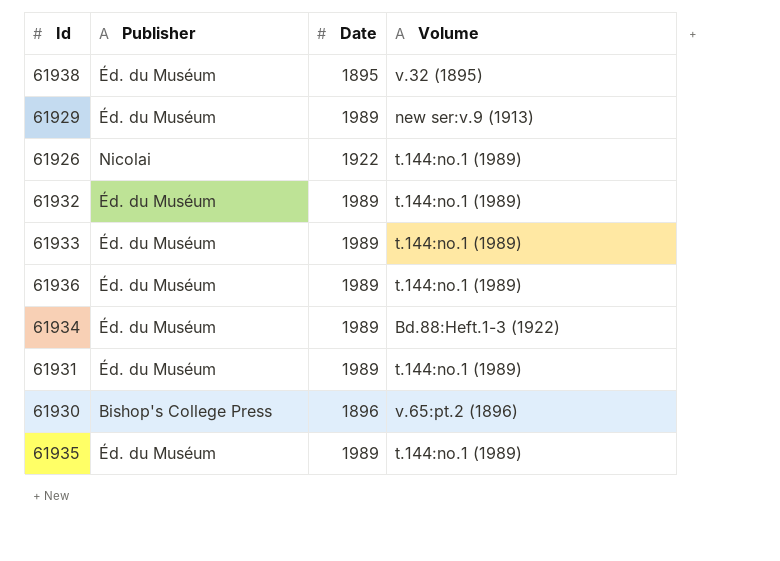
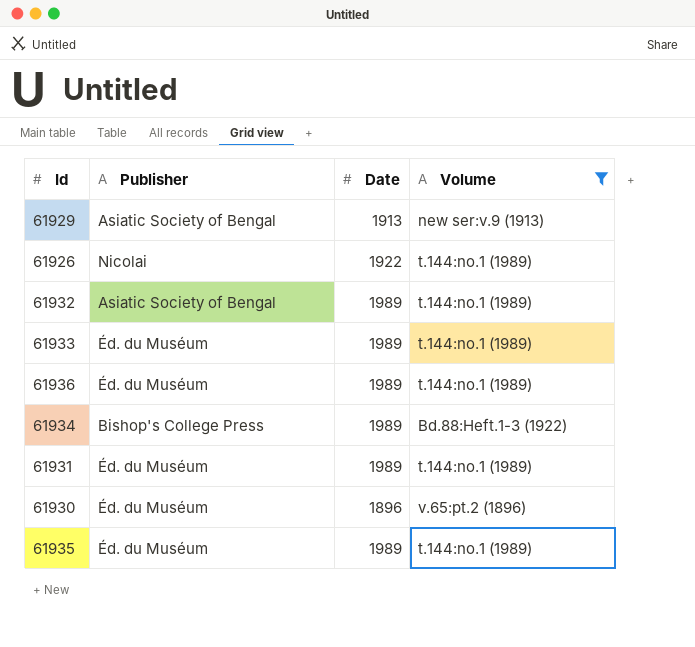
filter: none -> Volume != v.32 (1895)
61929 | Publisher: Éd. du Muséum -> Asiatic Society of Bengal
61929 | Date: 1989 -> 1913
61932 | Publisher: Éd. du Muséum -> Asiatic Society of Bengal
61934 | Publisher: Éd. du Muséum -> Bishop's College Press
61930 | Publisher: Bishop's College Press -> Éd. du Muséum

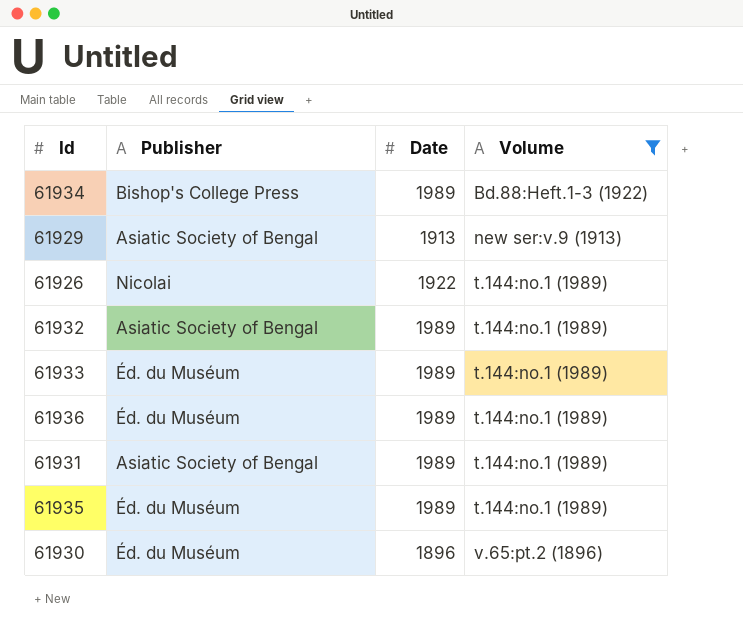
row order: none -> Volume ascending
61931 | Publisher: Éd. du Muséum -> Asiatic Society of Bengal

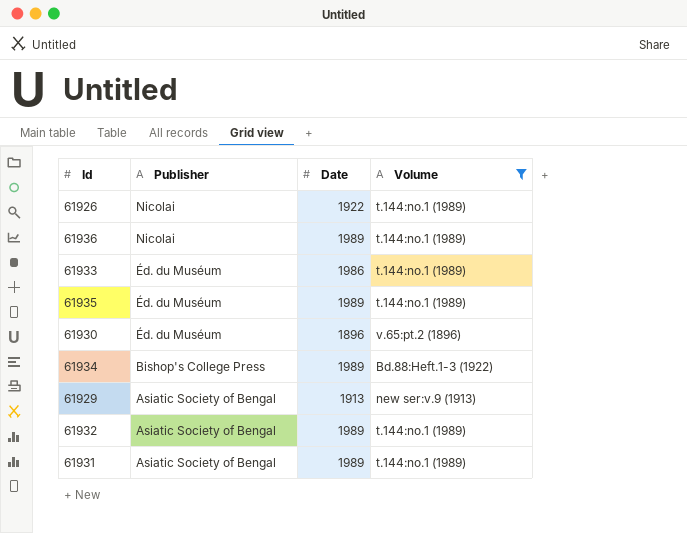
row order: Volume ascending -> Publisher descending
61936 | Publisher: Éd. du Muséum -> Nicolai
61933 | Date: 1989 -> 1986

